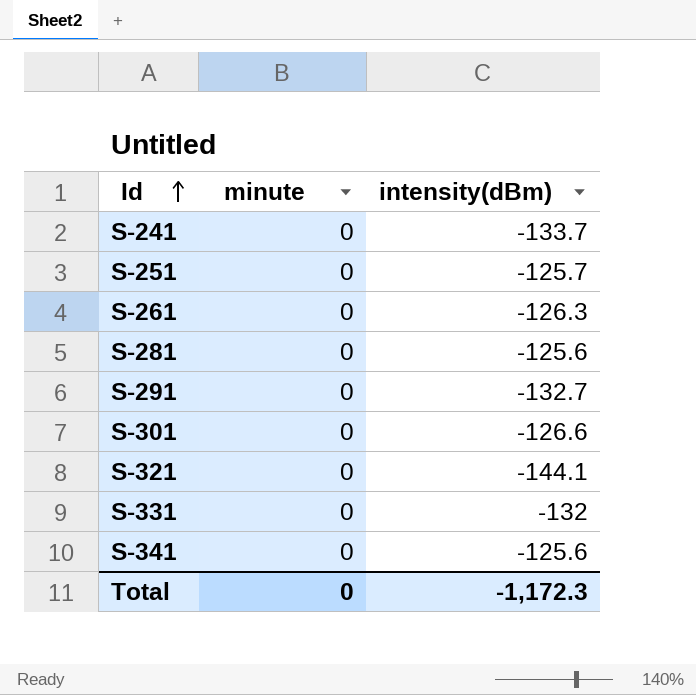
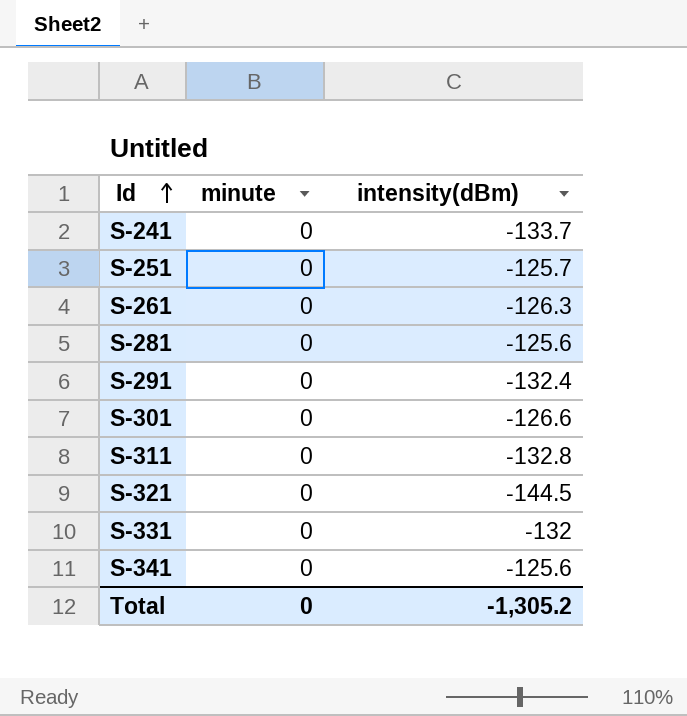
S-291 | intensity(dBm): -132.7 -> -132.4
row S-311: none -> 0 | -132.8
S-321 | intensity(dBm): -144.1 -> -144.5
Total | intensity(dBm): -1,172.3 -> -1,305.2

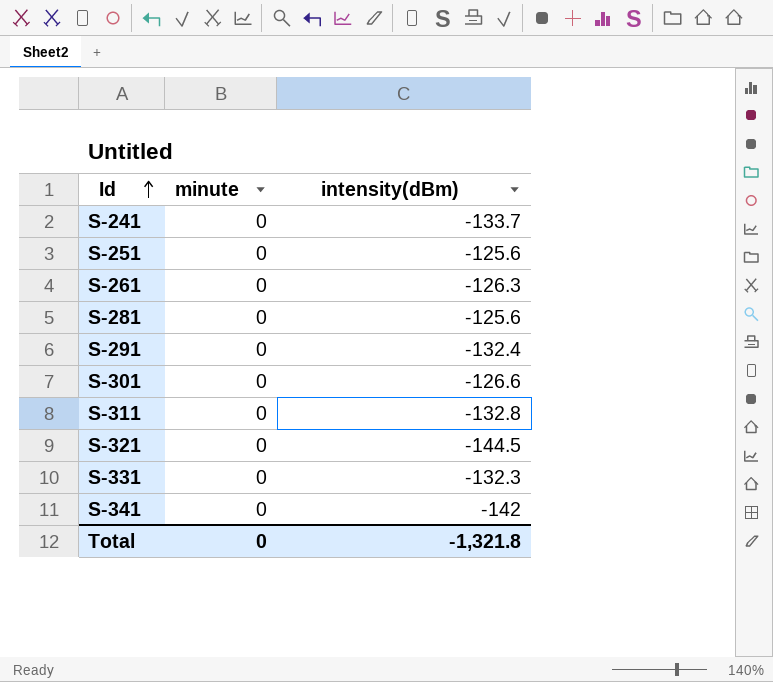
S-251 | intensity(dBm): -125.7 -> -125.6
S-331 | intensity(dBm): -132 -> -132.3
S-341 | intensity(dBm): -125.6 -> -142
Total | intensity(dBm): -1,305.2 -> -1,321.8

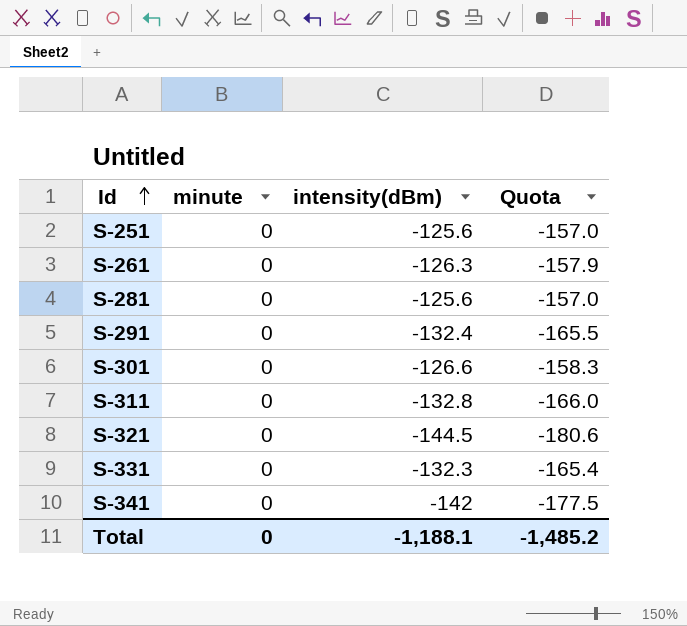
column Quota | formula: none -> [intensity(dBm)] * 1.25
row S-241: 0 | -133.7 -> none
Total | intensity(dBm): -1,321.8 -> -1,188.1

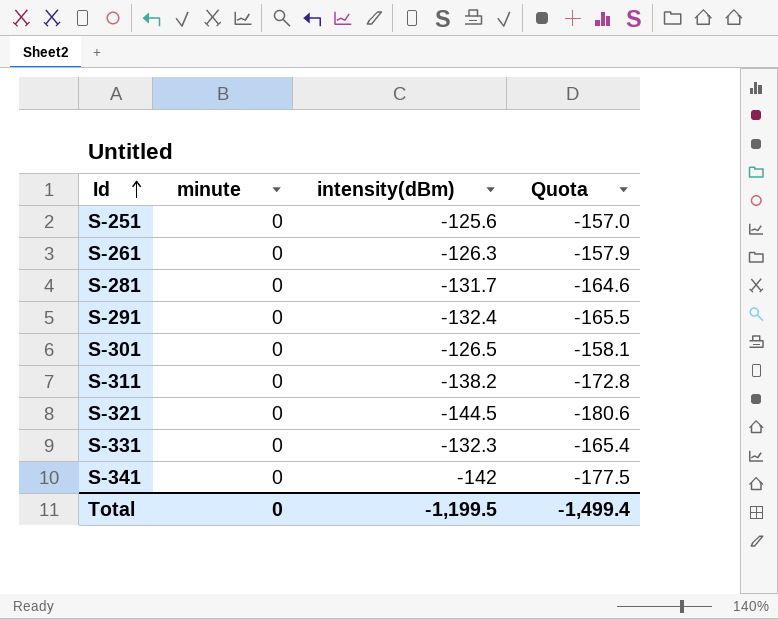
S-281 | intensity(dBm): -125.6 -> -131.7
S-281 | Quota: -157.0 -> -164.6
S-301 | intensity(dBm): -126.6 -> -126.5
S-301 | Quota: -158.3 -> -158.1
S-311 | intensity(dBm): -132.8 -> -138.2
S-311 | Quota: -166.0 -> -172.8
Total | intensity(dBm): -1,188.1 -> -1,199.5
Total | Quota: -1,485.2 -> -1,499.4

